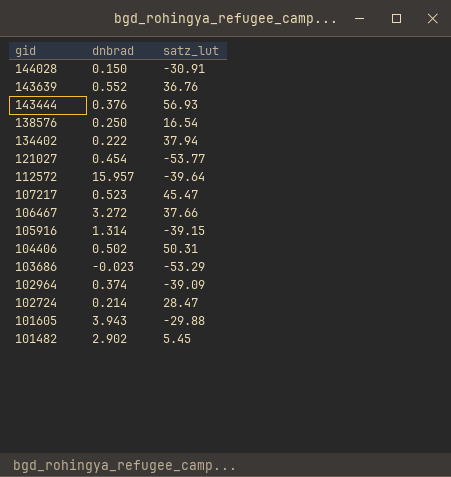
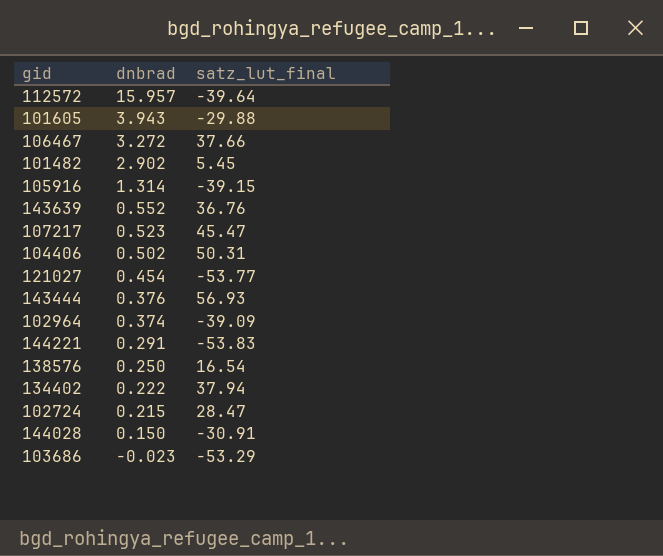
row order: gid descending -> dnbrad descending
column name: satz_lut -> satz_lut_final
row 144221: none -> 0.291 | -53.83
102724 | dnbrad: 0.214 -> 0.215

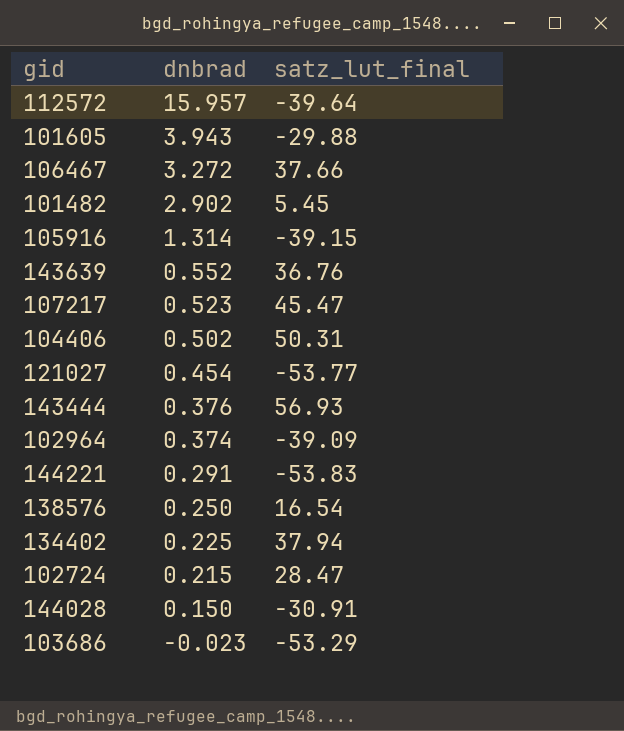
134402 | dnbrad: 0.222 -> 0.225

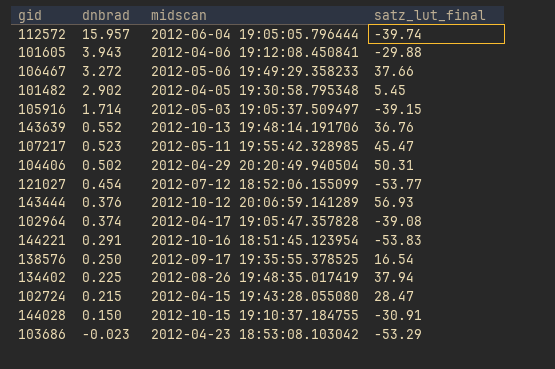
column midscan | position: none -> 3
112572 | satz_lut_final: -39.64 -> -39.74
105916 | dnbrad: 1.314 -> 1.714
102964 | satz_lut_final: -39.09 -> -39.08

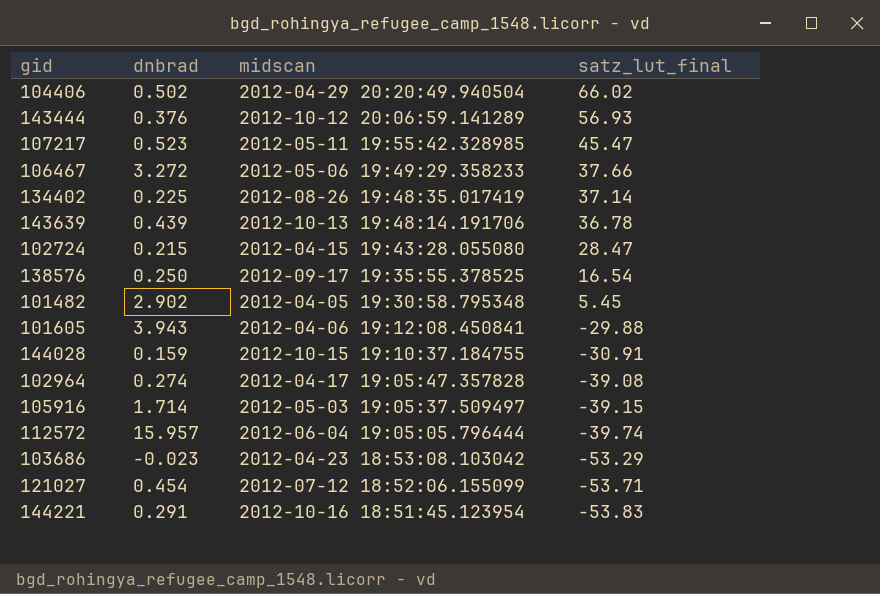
row order: dnbrad descending -> satz_lut_final descending
104406 | satz_lut_final: 50.31 -> 66.02
134402 | satz_lut_final: 37.94 -> 37.14
143639 | dnbrad: 0.552 -> 0.439
143639 | satz_lut_final: 36.76 -> 36.78
144028 | dnbrad: 0.150 -> 0.159
102964 | dnbrad: 0.374 -> 0.274
121027 | satz_lut_final: -53.77 -> -53.71

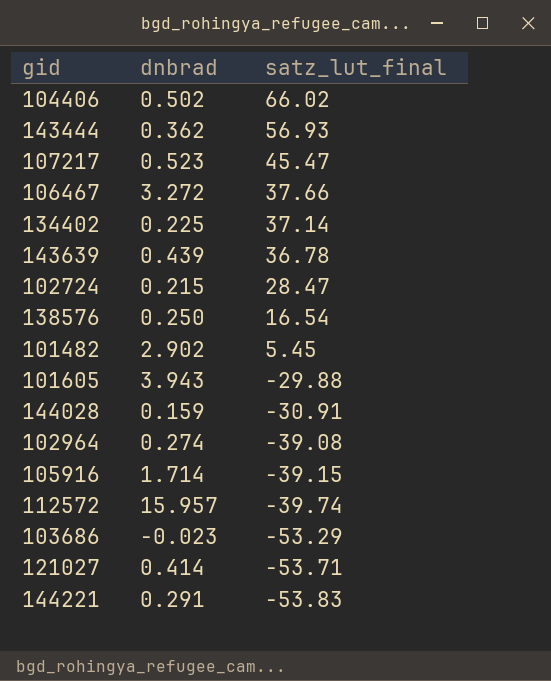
column midscan | position: 3 -> none
143444 | dnbrad: 0.376 -> 0.362
121027 | dnbrad: 0.454 -> 0.414

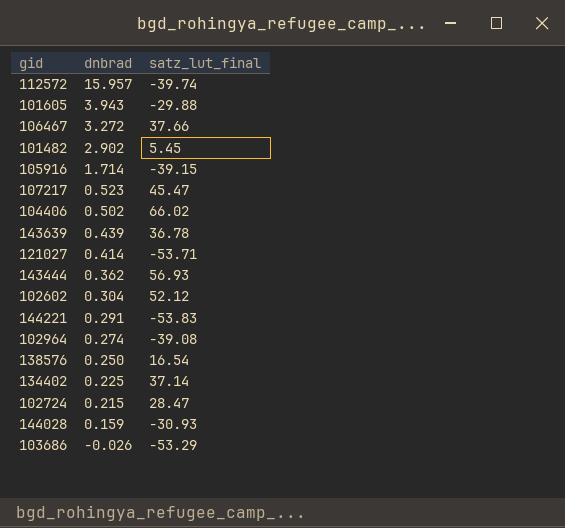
row order: satz_lut_final descending -> dnbrad descending
row 102602: none -> 0.304 | 52.12
144028 | satz_lut_final: -30.91 -> -30.93
103686 | dnbrad: -0.023 -> -0.026

